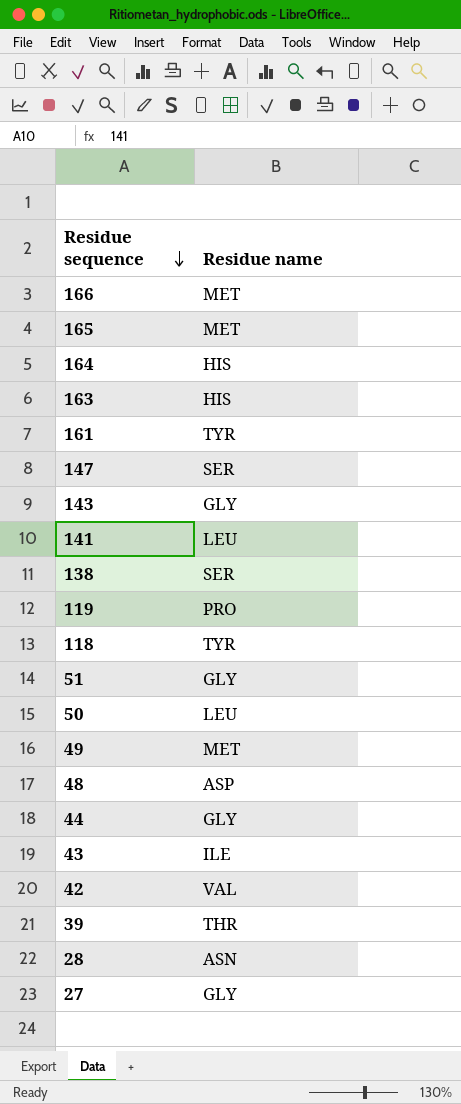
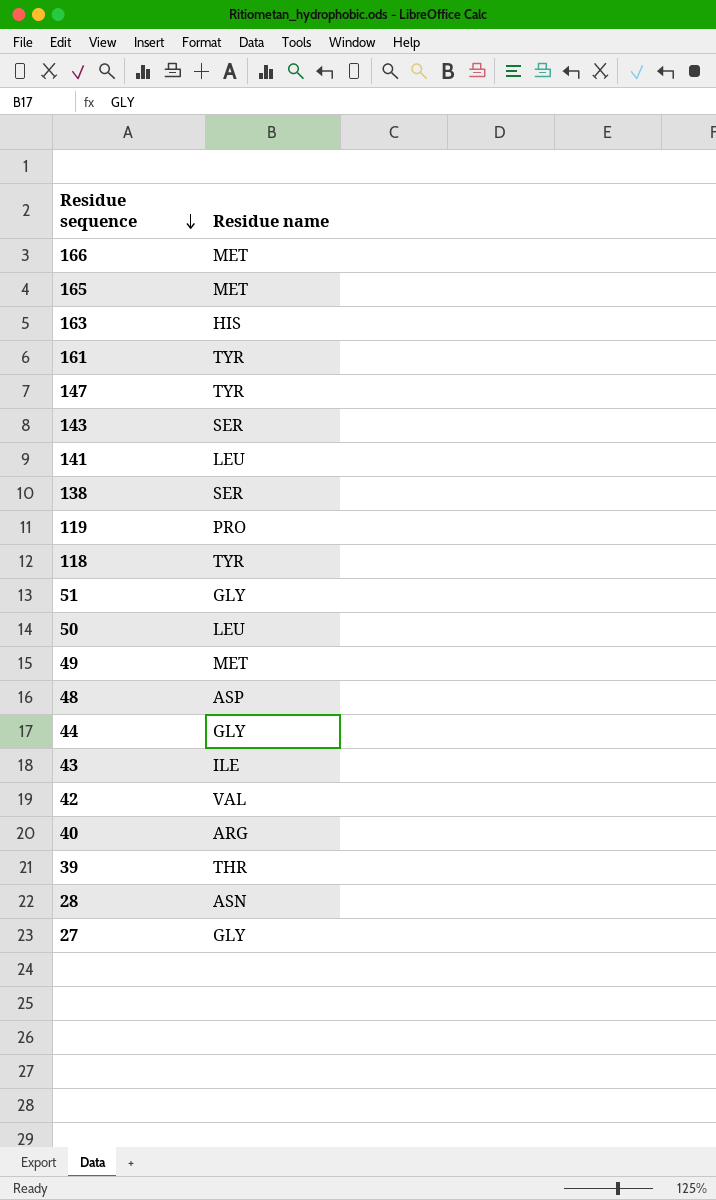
row 164: HIS -> none
147 | Residue name: SER -> TYR
143 | Residue name: GLY -> SER
row 40: none -> ARG

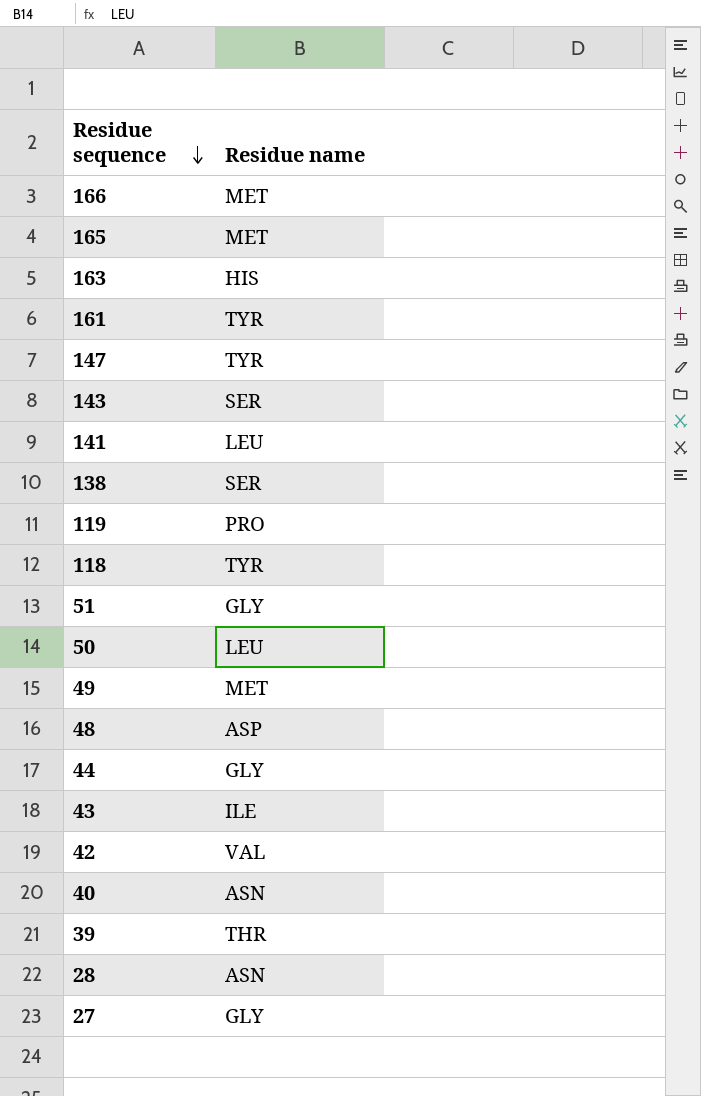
40 | Residue name: ARG -> ASN

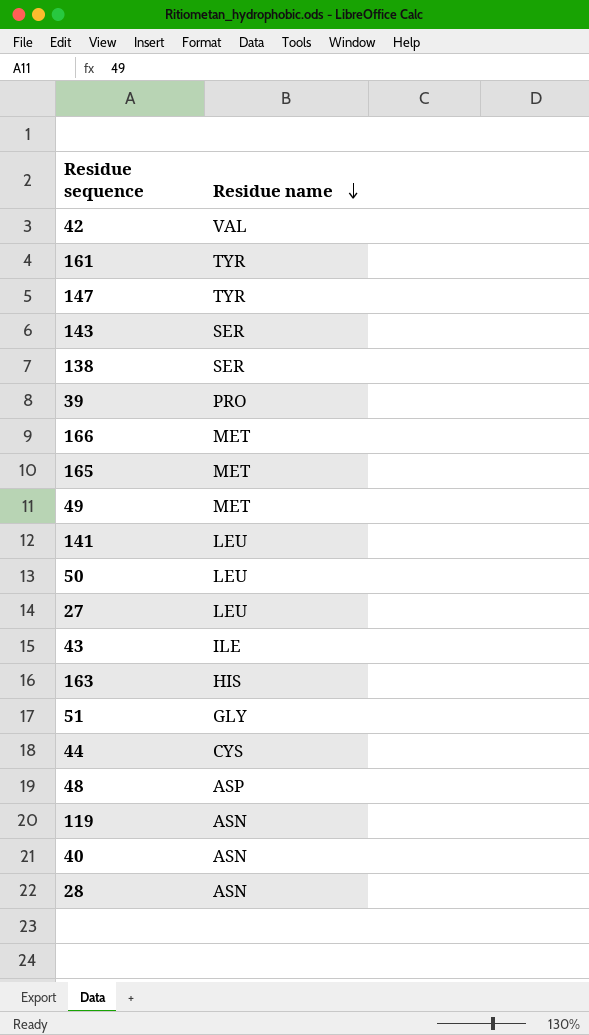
row order: Residue sequence descending -> Residue name descending
row 118: TYR -> none
39 | Residue name: THR -> PRO
27 | Residue name: GLY -> LEU
44 | Residue name: GLY -> CYS
119 | Residue name: PRO -> ASN

